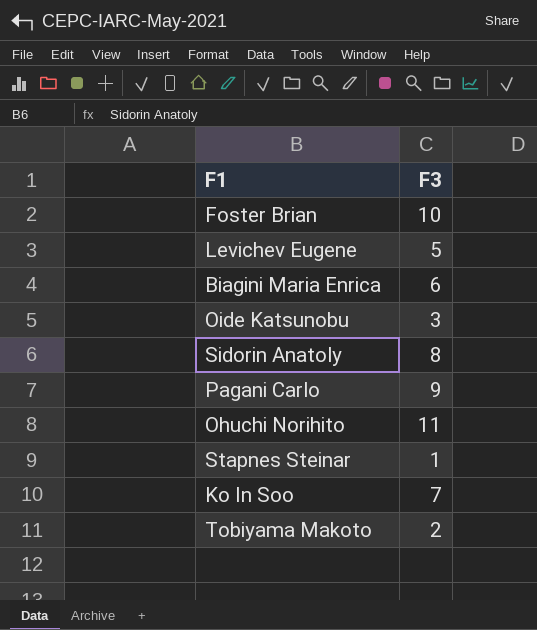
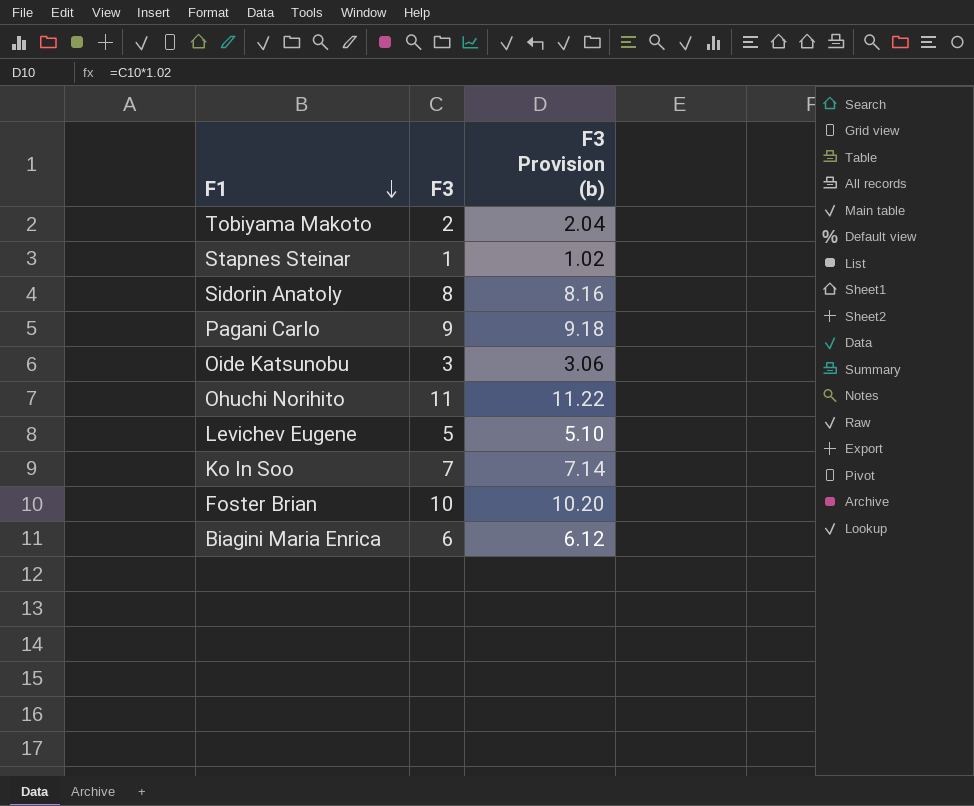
row order: none -> F1 descending
column F3 Provision (b) | formula: none -> [F3] * 1.02

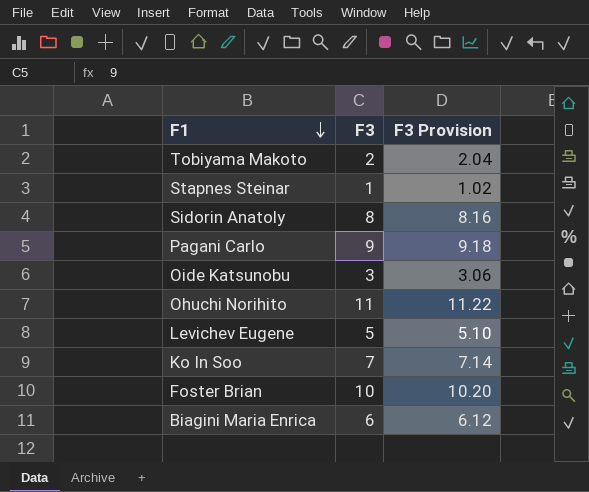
column name: F3 Provision (b) -> F3 Provision

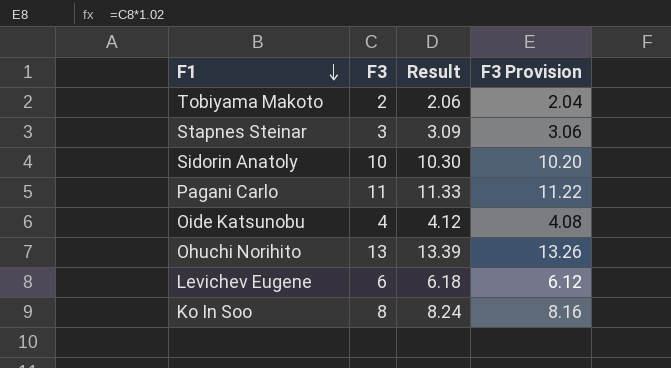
column Result | formula: none -> [F3] * 1.03
row Foster Brian: 10 | 10.20 -> none
row Biagini Maria Enrica: 6 | 6.12 -> none
Stapnes Steinar | F3: 1 -> 3
Stapnes Steinar | F3 Provision: 1.02 -> 3.06
Sidorin Anatoly | F3: 8 -> 10
Sidorin Anatoly | F3 Provision: 8.16 -> 10.20
Pagani Carlo | F3: 9 -> 11
Pagani Carlo | F3 Provision: 9.18 -> 11.22
Oide Katsunobu | F3: 3 -> 4
Oide Katsunobu | F3 Provision: 3.06 -> 4.08
Ohuchi Norihito | F3: 11 -> 13
Ohuchi Norihito | F3 Provision: 11.22 -> 13.26
Levichev Eugene | F3: 5 -> 6
Levichev Eugene | F3 Provision: 5.10 -> 6.12
Ko In Soo | F3: 7 -> 8
Ko In Soo | F3 Provision: 7.14 -> 8.16

